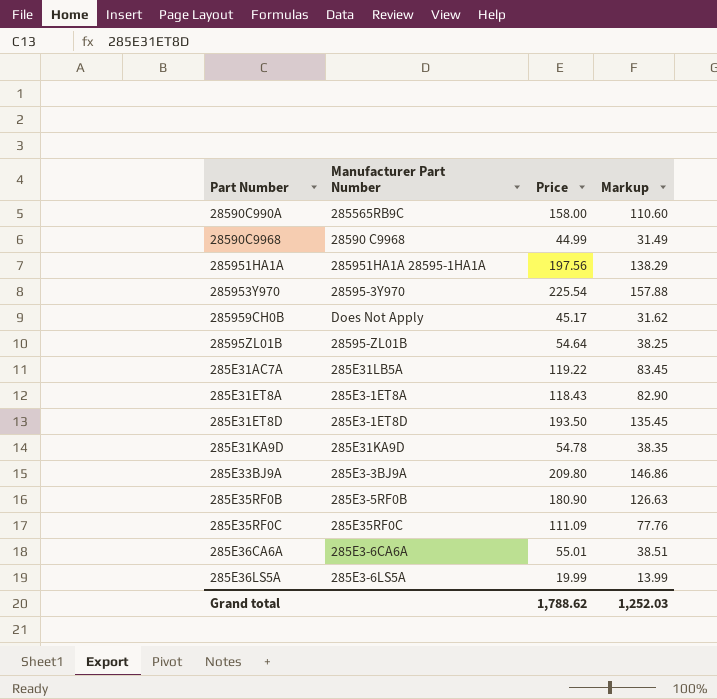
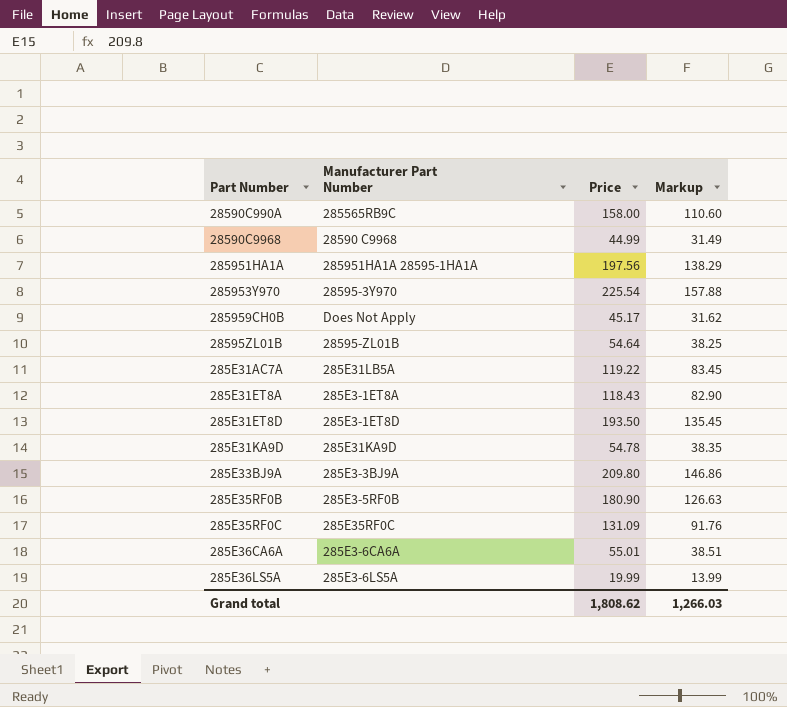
285E35RF0C | Price: 111.09 -> 131.09
285E35RF0C | Markup: 77.76 -> 91.76
Grand total | Price: 1,788.62 -> 1,808.62
Grand total | Markup: 1,252.03 -> 1,266.03

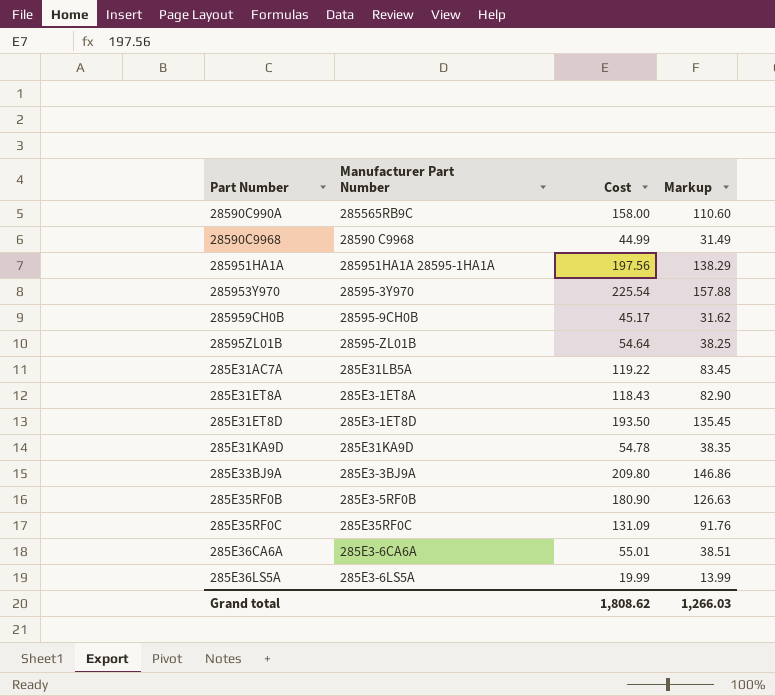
column name: Price -> Cost
285959CH0B | Manufacturer Part Number: Does Not Apply -> 28595-9CH0B

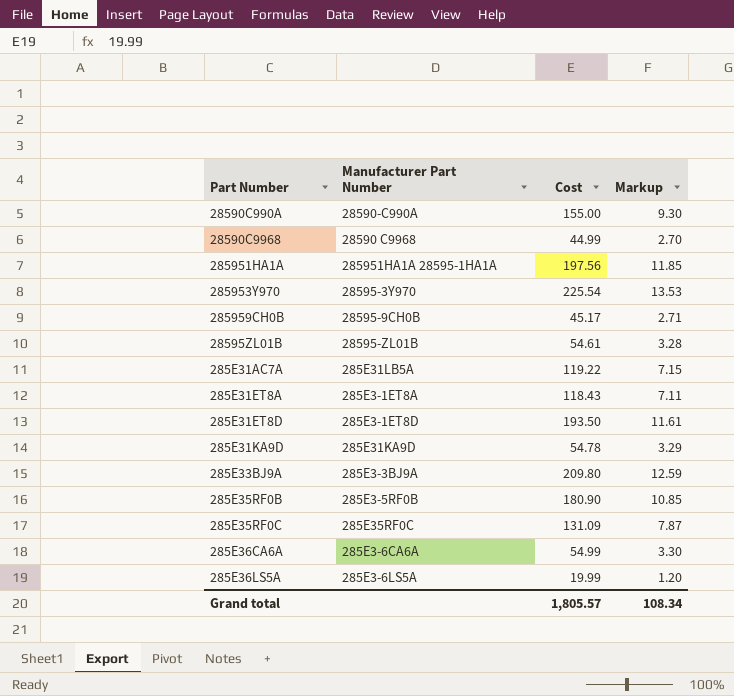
column Markup | formula: [Cost] * 0.7 -> [Cost] * 0.06
28590C990A | Manufacturer Part Number: 285565RB9C -> 28590-C990A
28590C990A | Cost: 158.00 -> 155.00
28595ZL01B | Cost: 54.64 -> 54.61
285E36CA6A | Cost: 55.01 -> 54.99
Grand total | Cost: 1,808.62 -> 1,805.57
Grand total | Markup: 1,266.03 -> 108.34

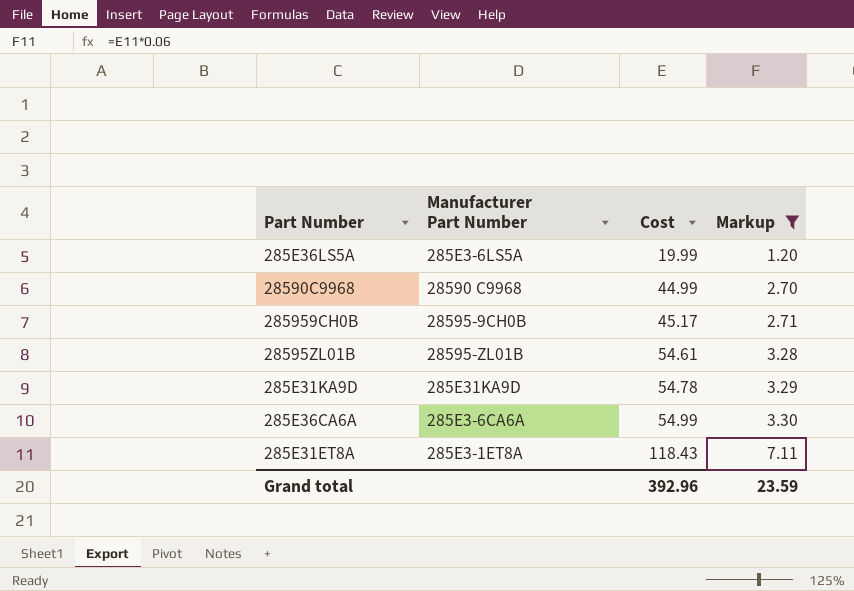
filter: none -> Markup <= 7.11
row order: none -> Cost ascending
Grand total | Cost: 1,805.57 -> 392.96
Grand total | Markup: 108.34 -> 23.59

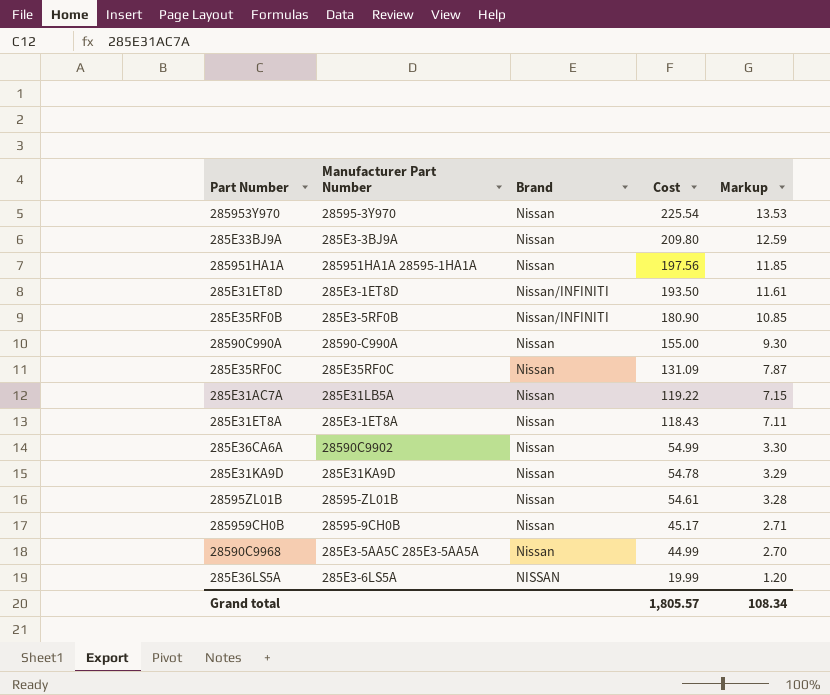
filter: Markup <= 7.11 -> none
row order: Cost ascending -> Cost descending
column Brand | position: none -> 3
285E36CA6A | Manufacturer Part Number: 285E3-6CA6A -> 28590C9902
28590C9968 | Manufacturer Part Number: 28590 C9968 -> 285E3-5AA5C 285E3-5AA5A
Grand total | Cost: 392.96 -> 1,805.57
Grand total | Markup: 23.59 -> 108.34

